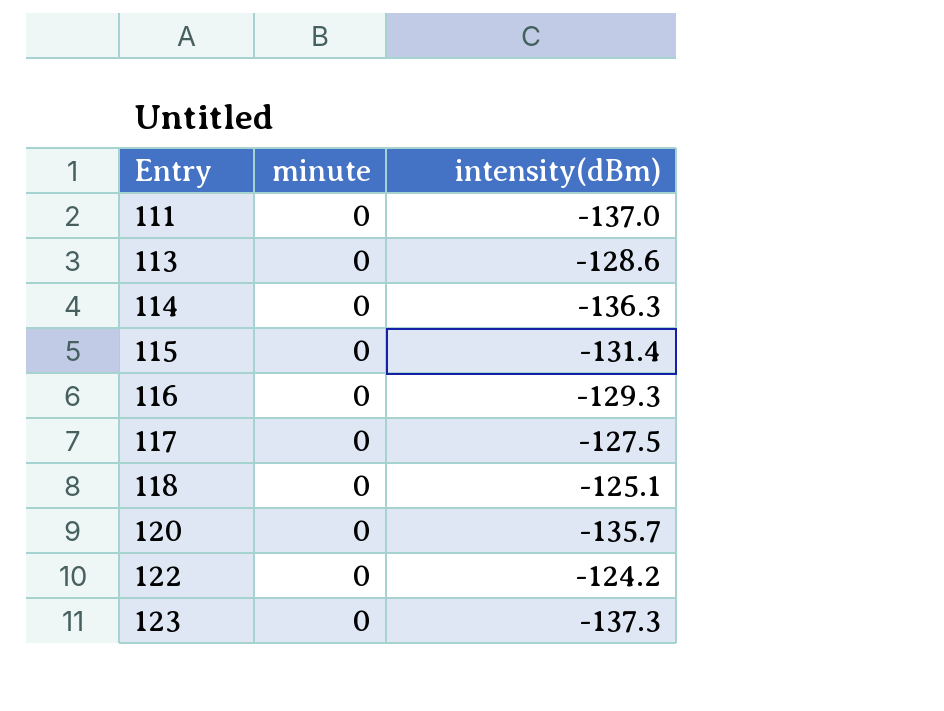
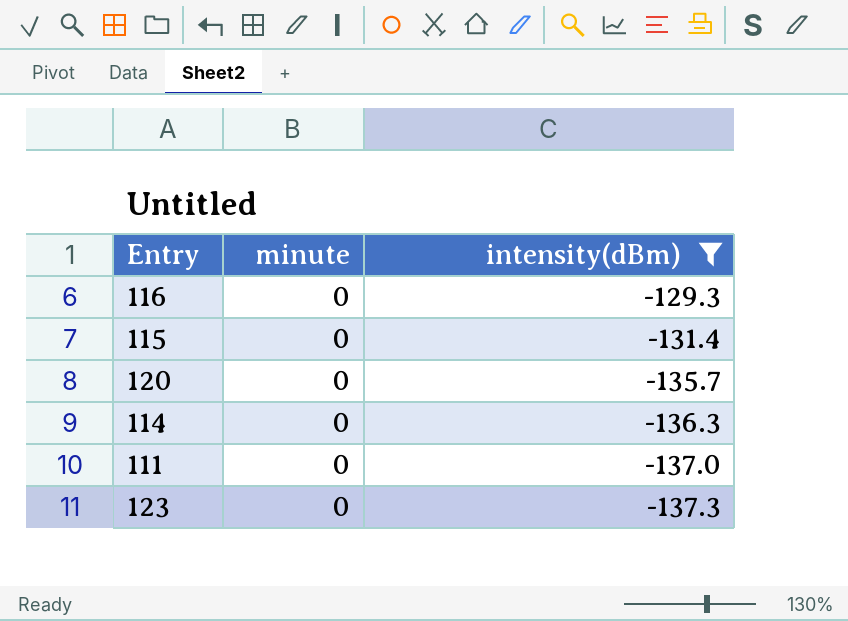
filter: none -> intensity(dBm) <= -129.3
row order: Entry ascending -> intensity(dBm) descending

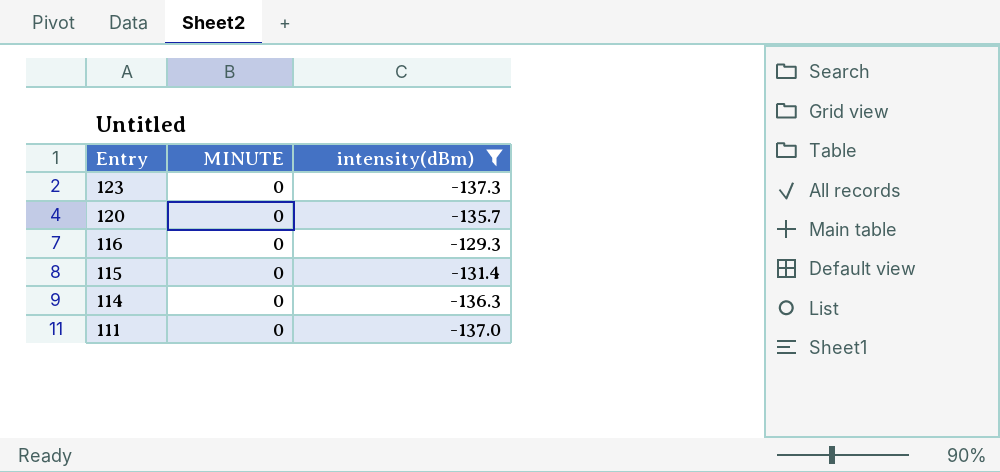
row order: intensity(dBm) descending -> Entry descending
column name: minute -> MINUTE

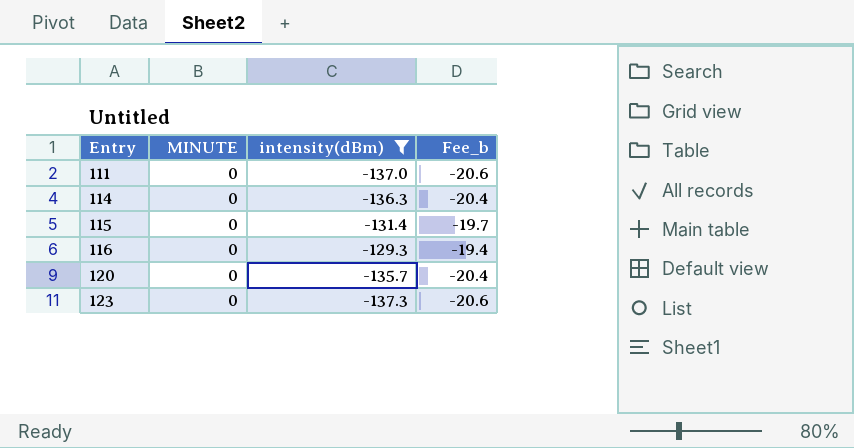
row order: Entry descending -> Entry ascending
column Fee_b | formula: none -> [intensity(dBm)] * 0.15

